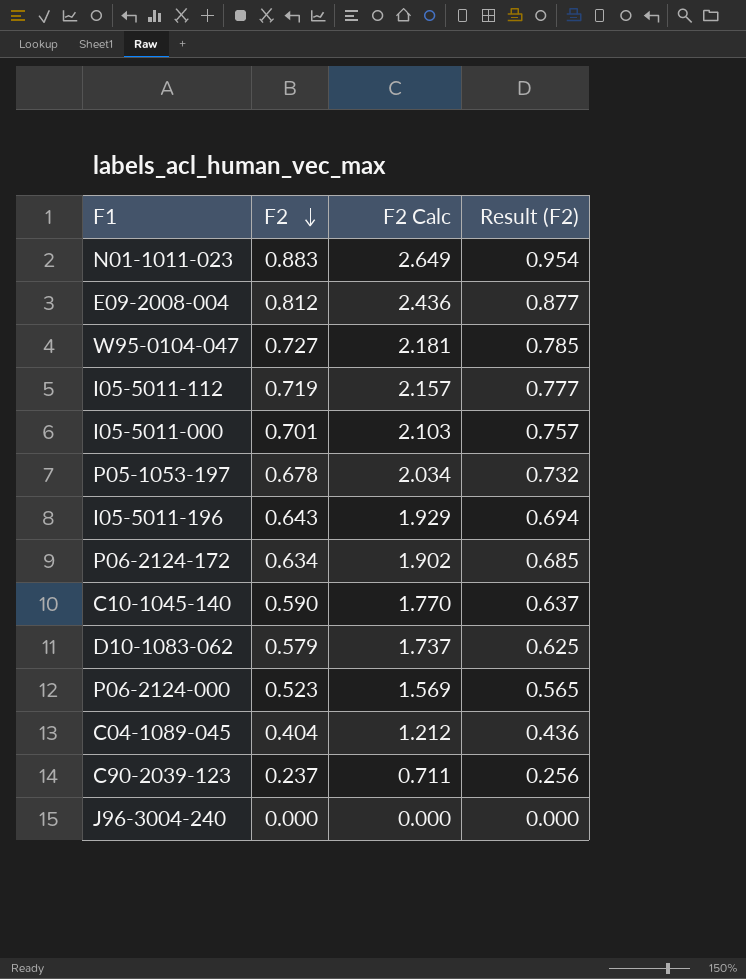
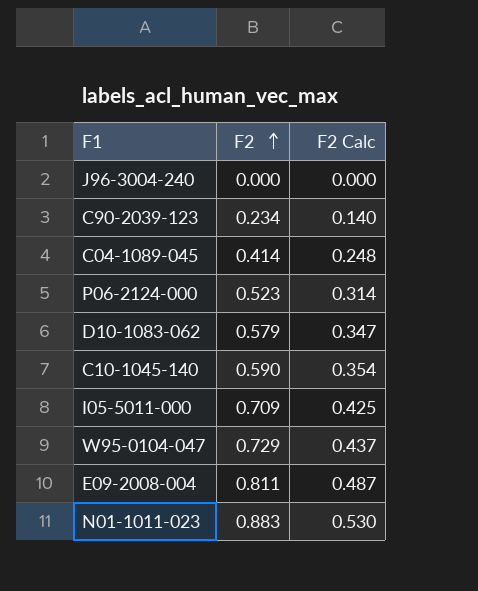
row order: F2 descending -> F2 ascending
column Result (F2) | formula: [F2] * 1.08 -> none
column F2 Calc | formula: [F2] * 3 -> [F2] * 0.6
row I05-5011-112: 0.719 | 2.157 | 0.777 -> none
row P05-1053-197: 0.678 | 2.034 | 0.732 -> none
row I05-5011-196: 0.643 | 1.929 | 0.694 -> none
row P06-2124-172: 0.634 | 1.902 | 0.685 -> none
C90-2039-123 | F2: 0.237 -> 0.234
C04-1089-045 | F2: 0.404 -> 0.414
I05-5011-000 | F2: 0.701 -> 0.709
W95-0104-047 | F2: 0.727 -> 0.729
E09-2008-004 | F2: 0.812 -> 0.811

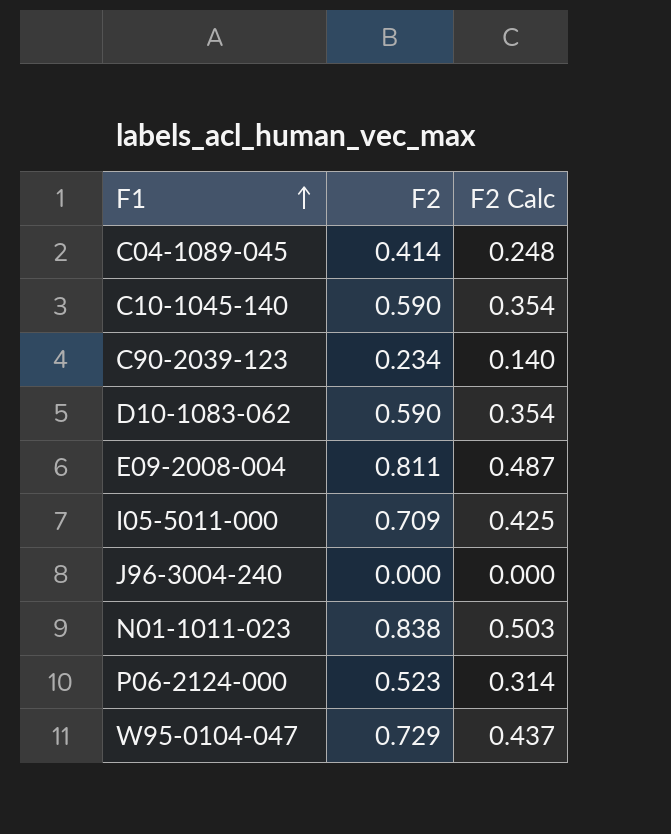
row order: F2 ascending -> F1 ascending
D10-1083-062 | F2: 0.579 -> 0.590
D10-1083-062 | F2 Calc: 0.347 -> 0.354
N01-1011-023 | F2: 0.883 -> 0.838
N01-1011-023 | F2 Calc: 0.530 -> 0.503

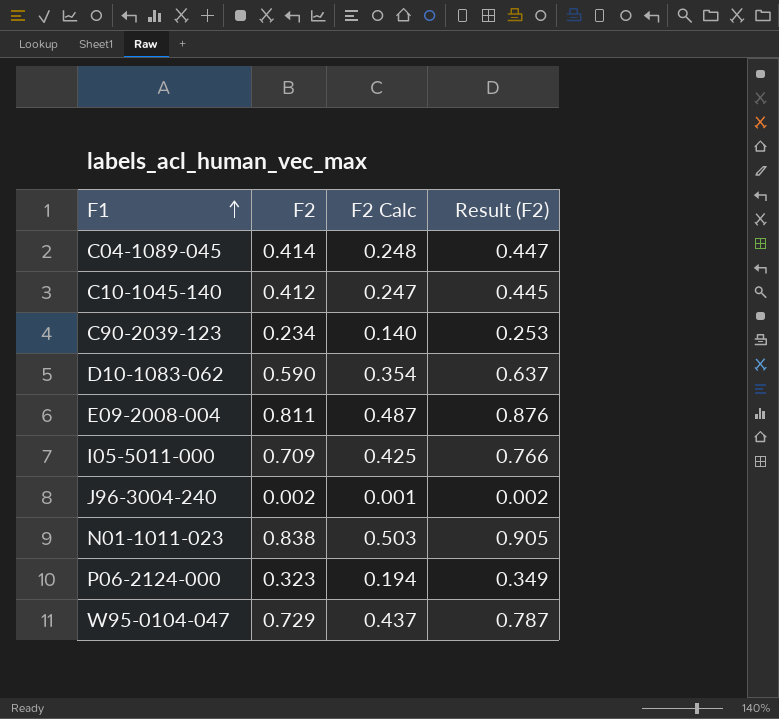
column Result (F2) | formula: none -> [F2] * 1.08
C10-1045-140 | F2: 0.590 -> 0.412
C10-1045-140 | F2 Calc: 0.354 -> 0.247
J96-3004-240 | F2: 0.000 -> 0.002
J96-3004-240 | F2 Calc: 0.000 -> 0.001
P06-2124-000 | F2: 0.523 -> 0.323
P06-2124-000 | F2 Calc: 0.314 -> 0.194

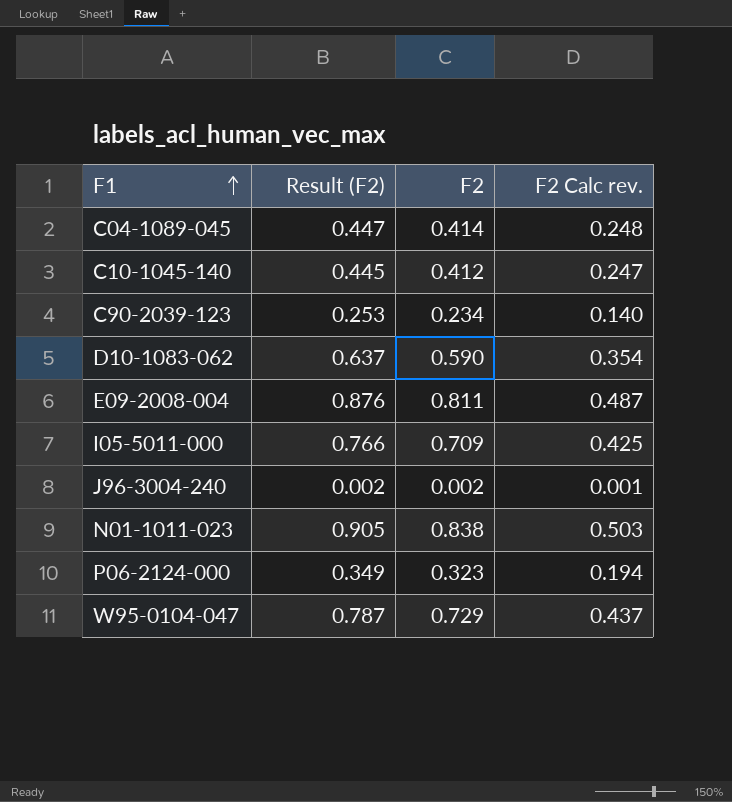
column Result (F2) | position: 4 -> 2
column name: F2 Calc -> F2 Calc rev.

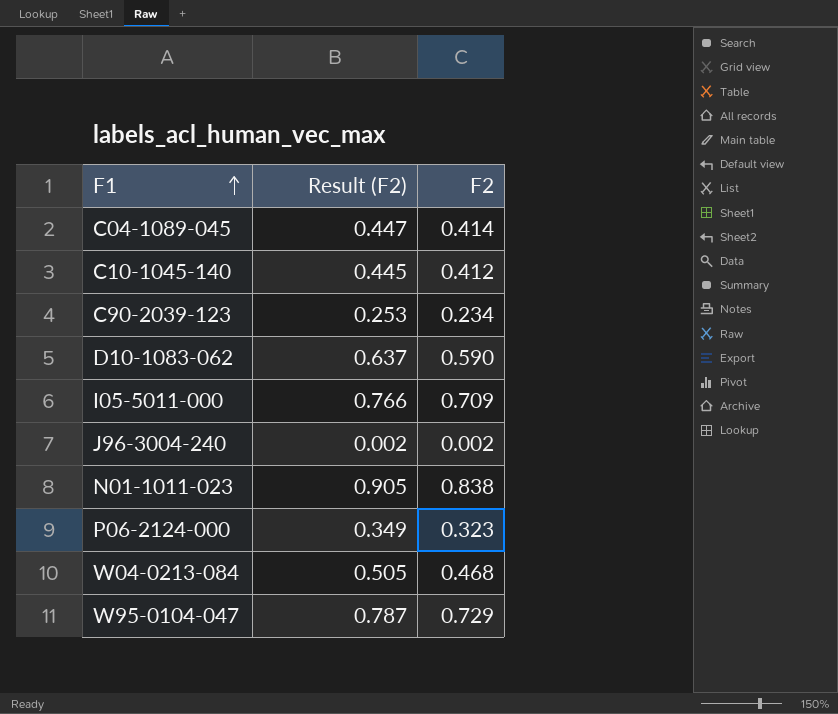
column F2 Calc rev. | formula: [F2] * 0.6 -> none
row E09-2008-004: 0.876 | 0.811 | 0.487 -> none
row W04-0213-084: none -> 0.505 | 0.468

